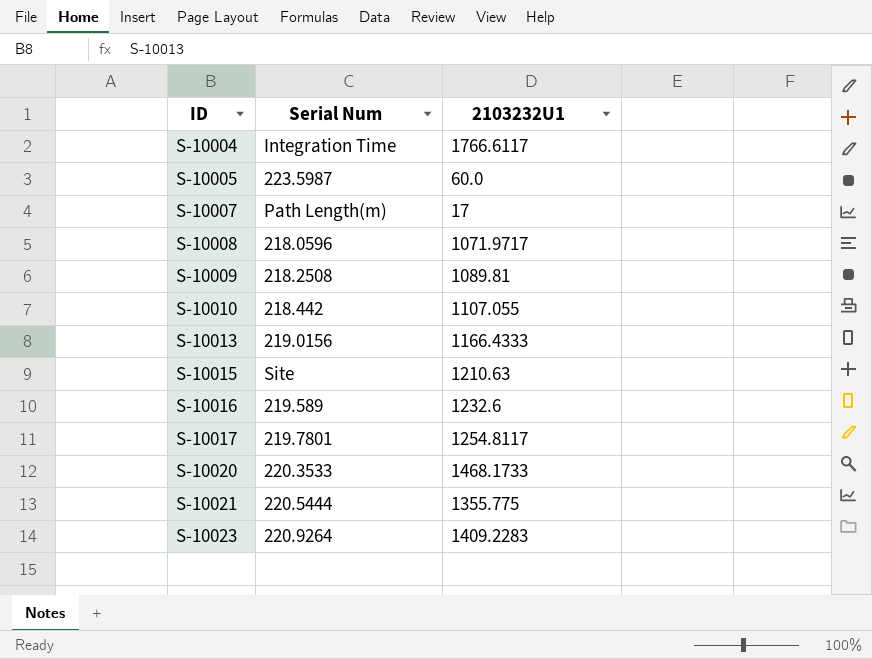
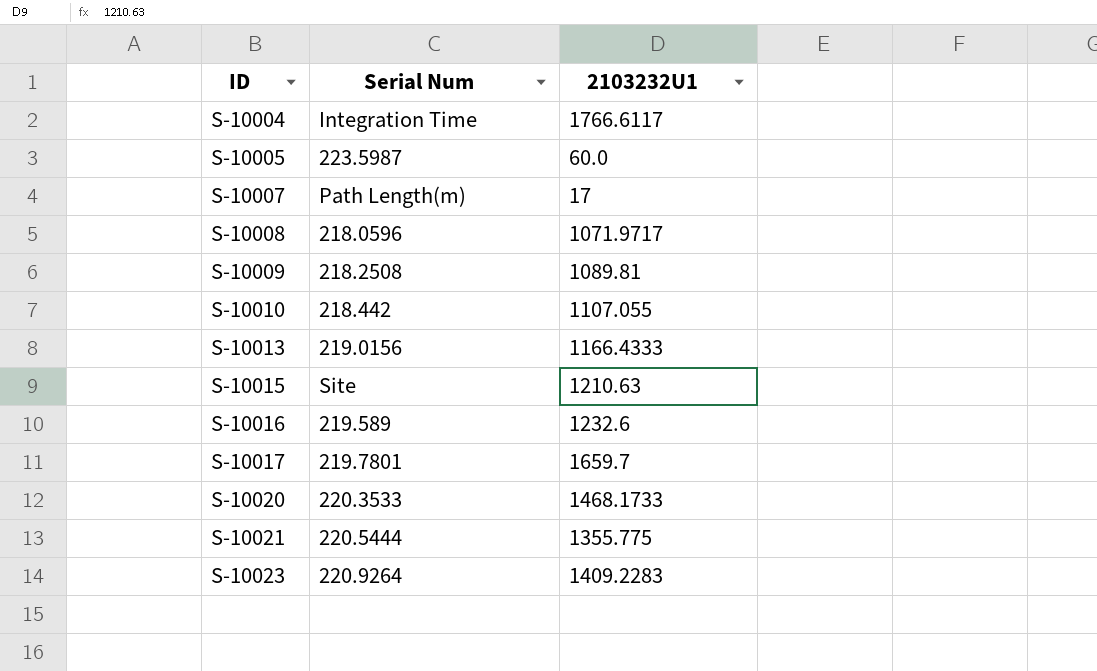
S-10017 | 2103232U1: 1254.8117 -> 1659.7

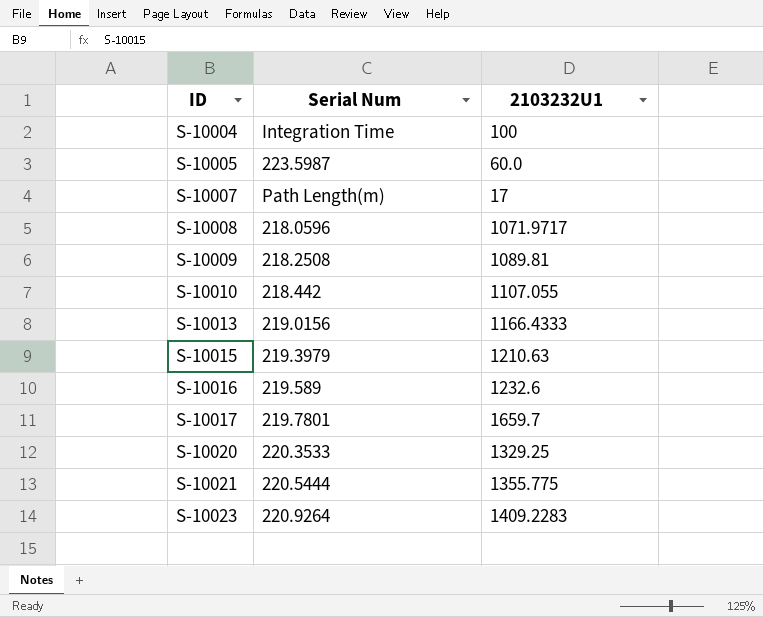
S-10004 | 2103232U1: 1766.6117 -> 100
S-10015 | Serial Num: Site -> 219.3979
S-10020 | 2103232U1: 1468.1733 -> 1329.25

